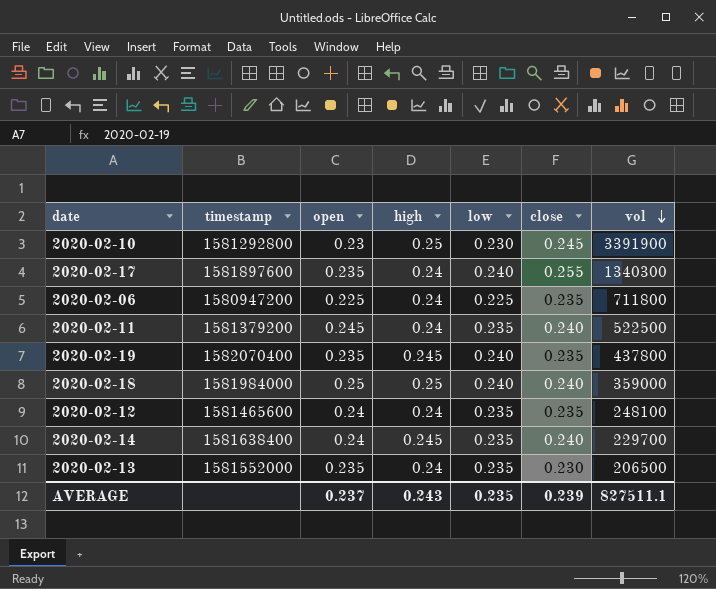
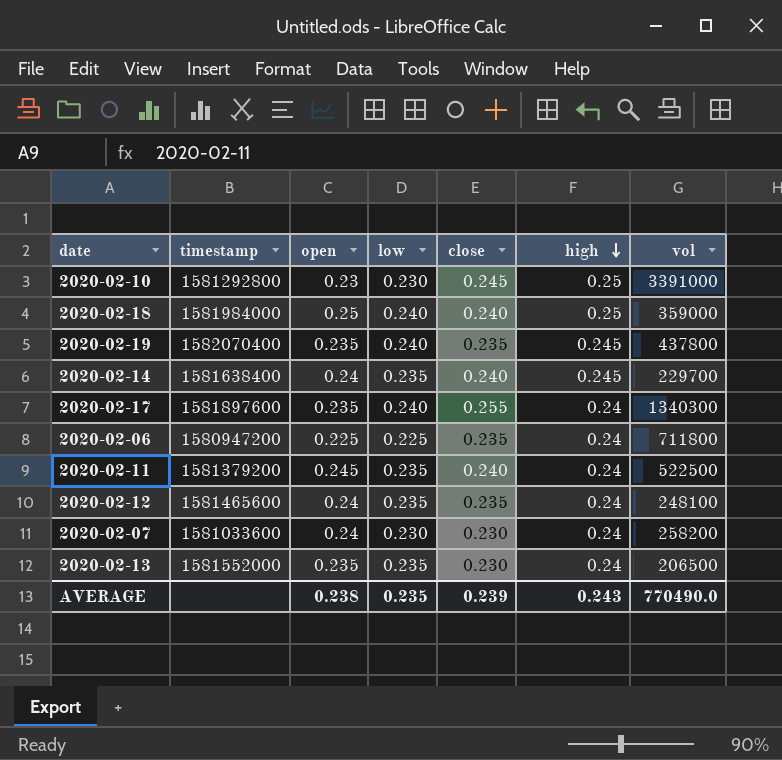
row order: vol descending -> high descending
column high | position: 4 -> 6
2020-02-10 | vol: 3391900 -> 3391000
row 2020-02-07: none -> 1581033600 | 0.24 | 0.230 | 0.230 | 0.24 | 258200
AVERAGE | open: 0.237 -> 0.238
AVERAGE | vol: 827511.1 -> 770490.0

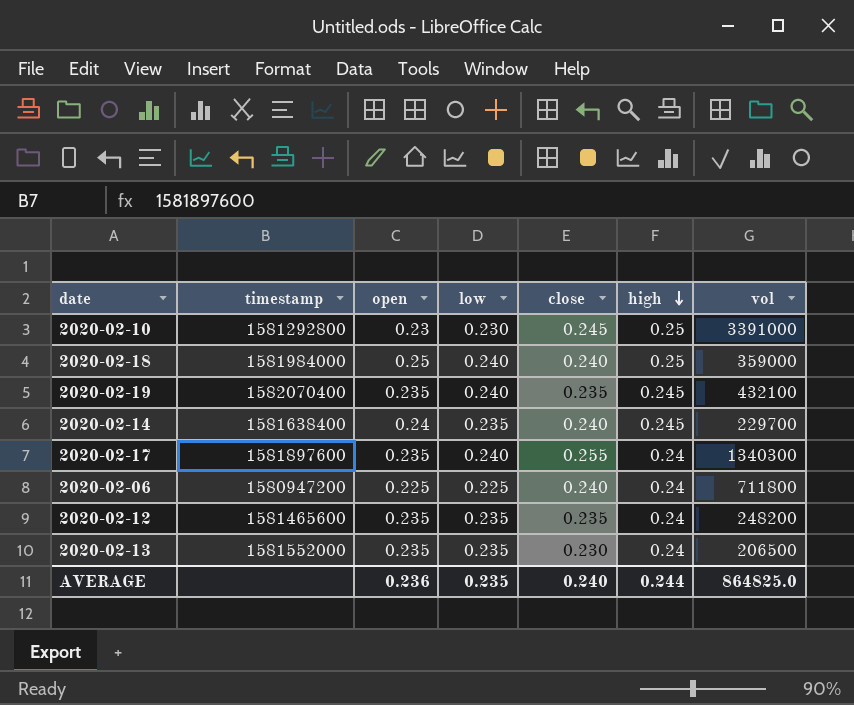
row 2020-02-11: 1581379200 | 0.245 | 0.235 | 0.240 | 0.24 | 522500 -> none
row 2020-02-07: 1581033600 | 0.24 | 0.230 | 0.230 | 0.24 | 258200 -> none
2020-02-19 | vol: 437800 -> 432100
2020-02-06 | close: 0.235 -> 0.240
2020-02-12 | open: 0.24 -> 0.235
2020-02-12 | vol: 248100 -> 248200
AVERAGE | open: 0.238 -> 0.236
AVERAGE | close: 0.239 -> 0.240
AVERAGE | high: 0.243 -> 0.244
AVERAGE | vol: 770490.0 -> 864825.0

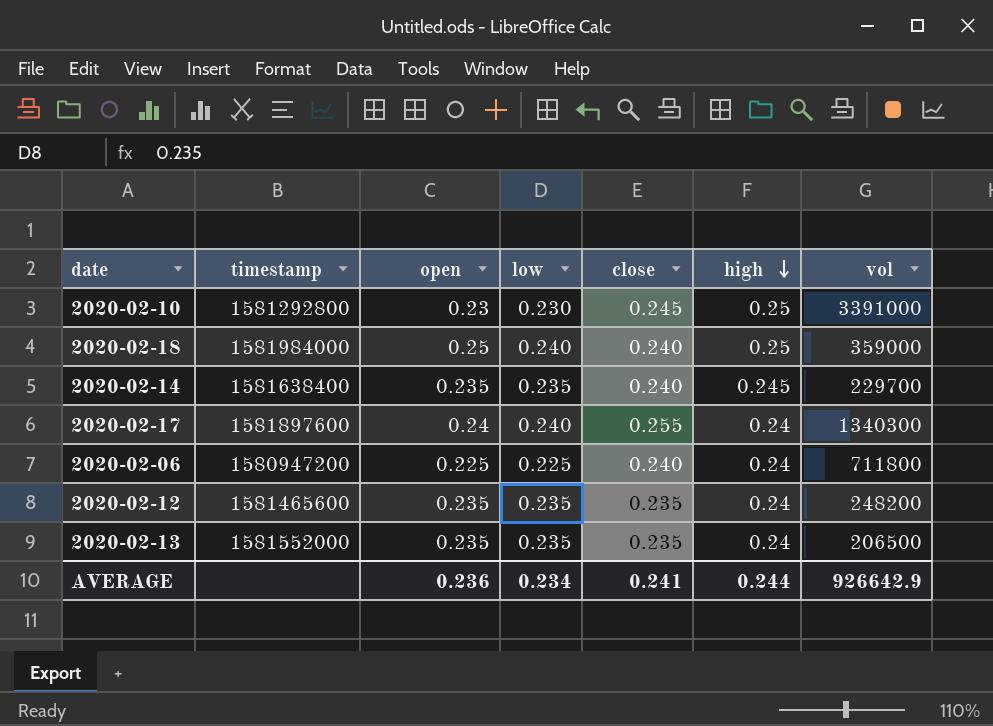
row 2020-02-19: 1582070400 | 0.235 | 0.240 | 0.235 | 0.245 | 432100 -> none
2020-02-14 | open: 0.24 -> 0.235
2020-02-17 | open: 0.235 -> 0.24
2020-02-13 | close: 0.230 -> 0.235
AVERAGE | low: 0.235 -> 0.234
AVERAGE | close: 0.240 -> 0.241
AVERAGE | vol: 864825.0 -> 926642.9

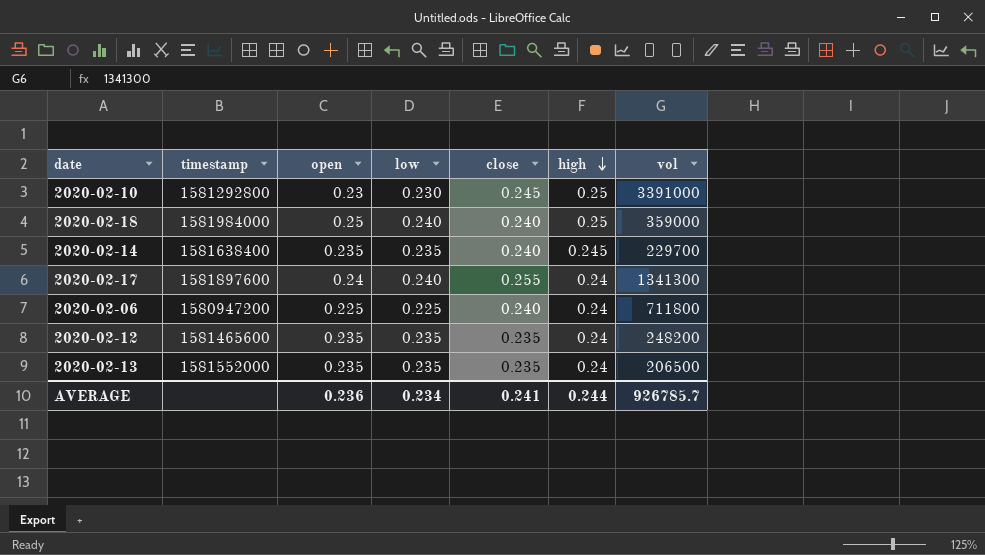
2020-02-17 | vol: 1340300 -> 1341300
AVERAGE | vol: 926642.9 -> 926785.7

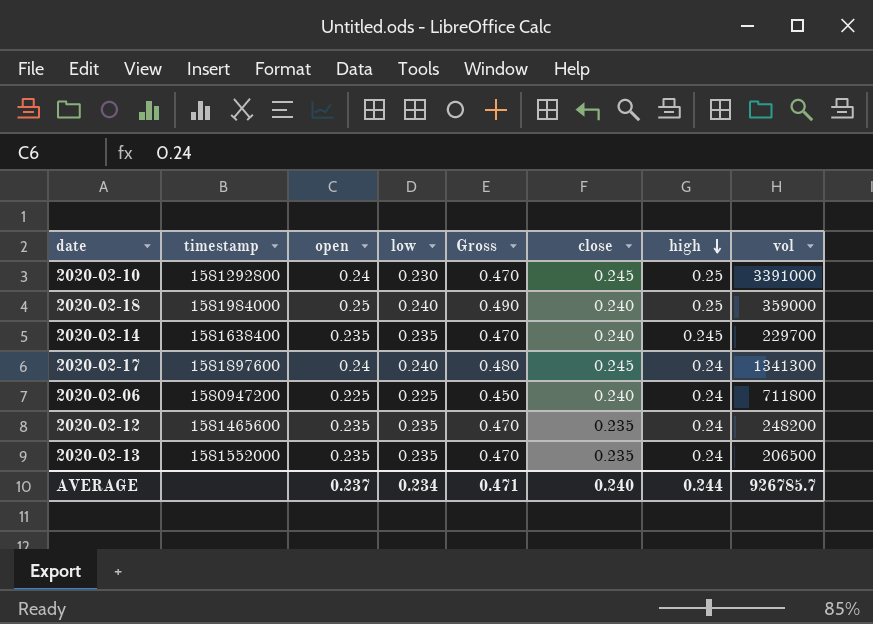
column Gross | formula: none -> [open] + [low]
2020-02-10 | open: 0.23 -> 0.24
2020-02-17 | close: 0.255 -> 0.245
AVERAGE | open: 0.236 -> 0.237
AVERAGE | close: 0.241 -> 0.240

